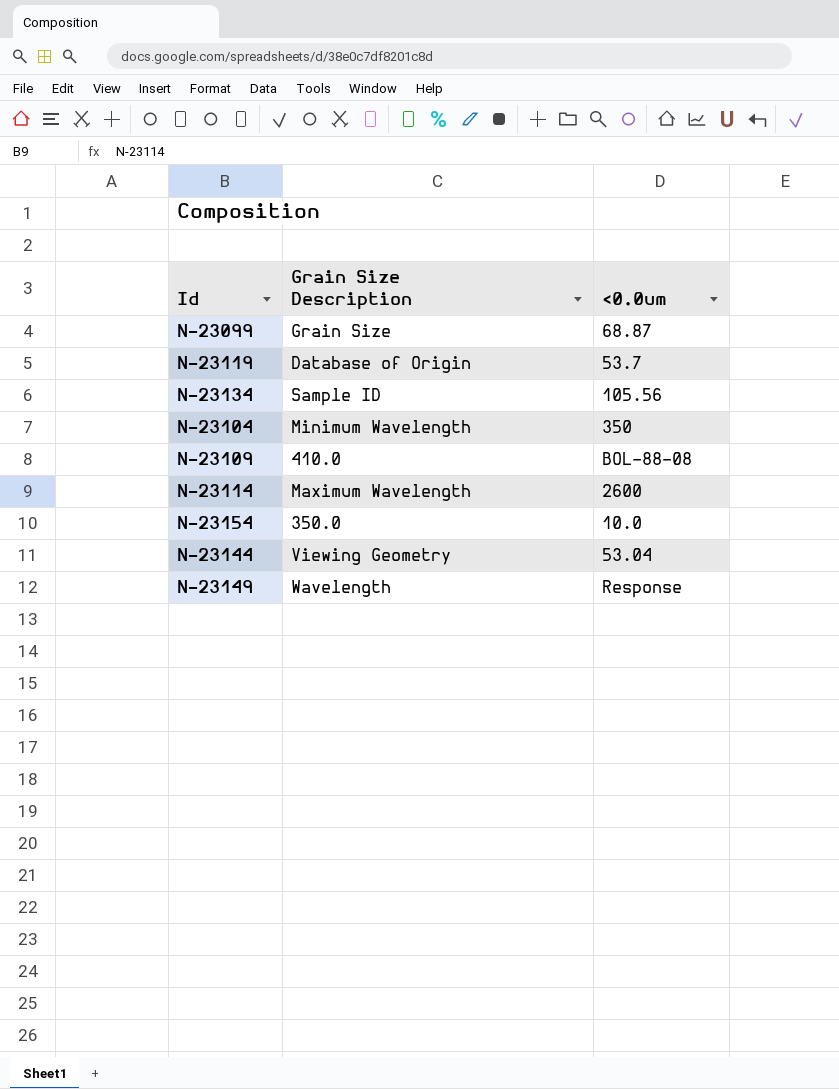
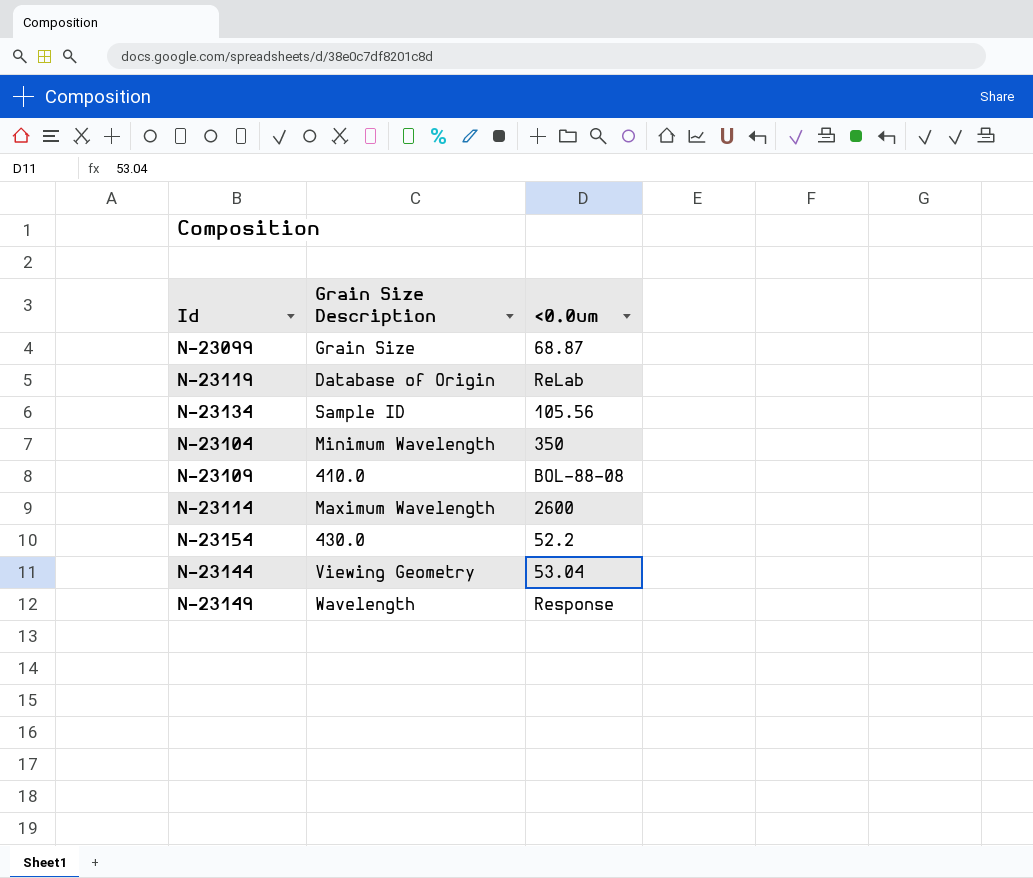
N-23119 | <0.0um: 53.7 -> ReLab
N-23154 | Grain Size Description: 350.0 -> 430.0
N-23154 | <0.0um: 10.0 -> 52.2

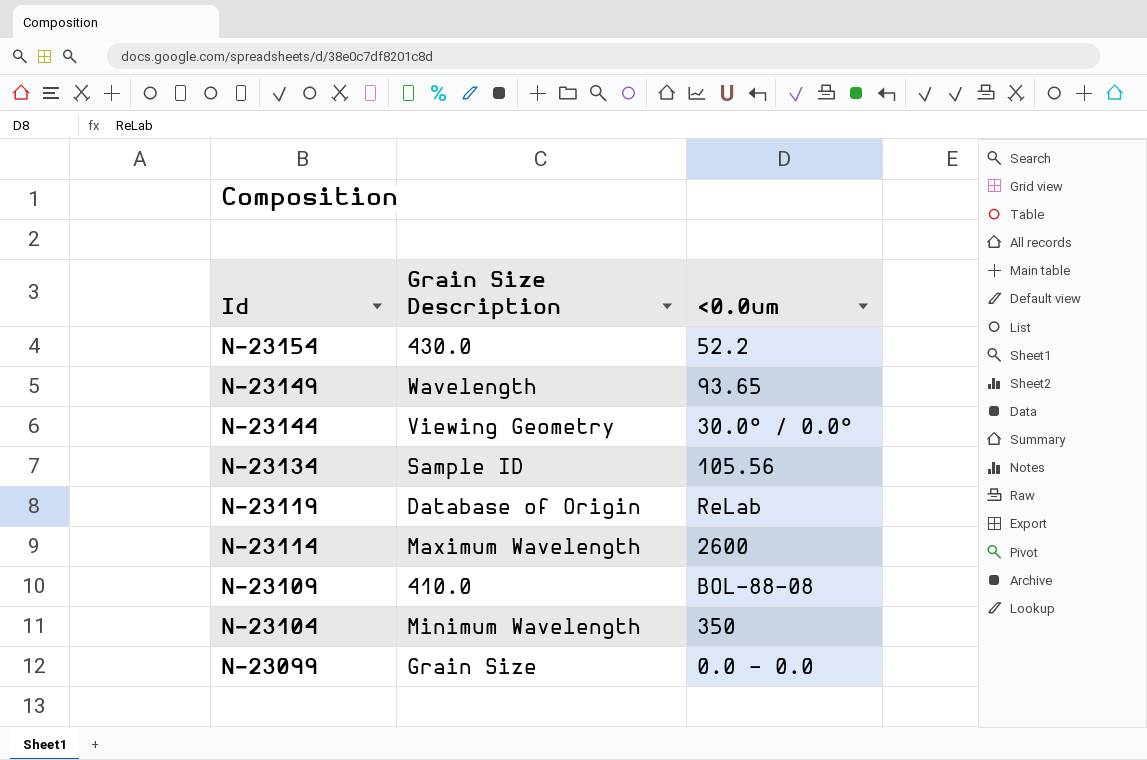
row order: none -> Id descending
N-23149 | <0.0um: Response -> 93.65
N-23144 | <0.0um: 53.04 -> 30.0° / 0.0°
N-23099 | <0.0um: 68.87 -> 0.0 - 0.0

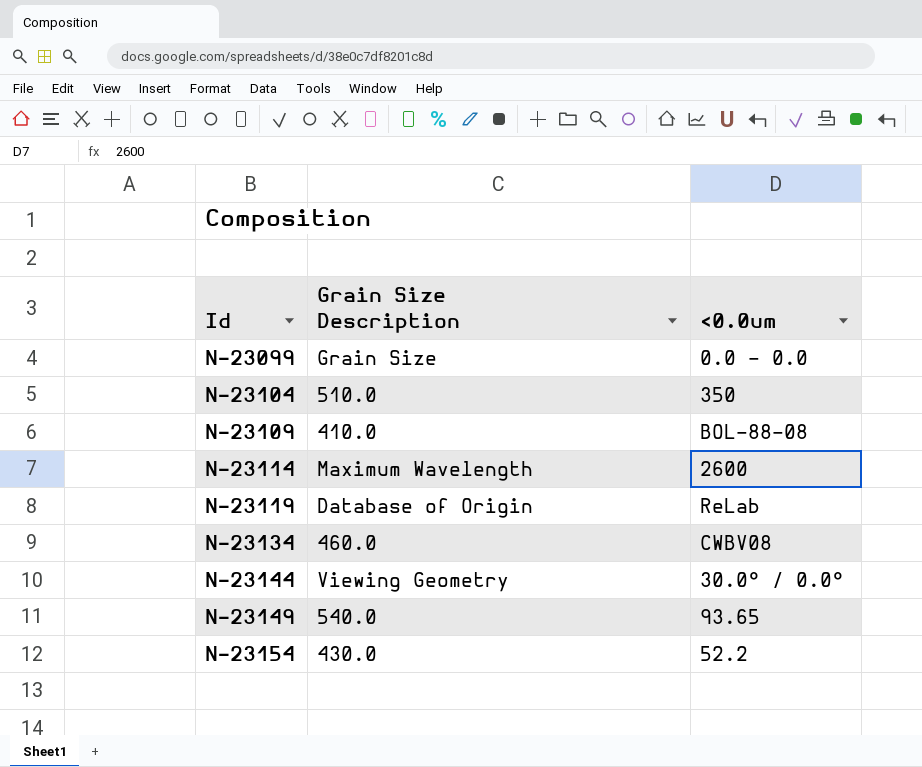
row order: Id descending -> Id ascending
N-23104 | Grain Size Description: Minimum Wavelength -> 510.0
N-23134 | Grain Size Description: Sample ID -> 460.0
N-23134 | <0.0um: 105.56 -> CWBV08
N-23149 | Grain Size Description: Wavelength -> 540.0

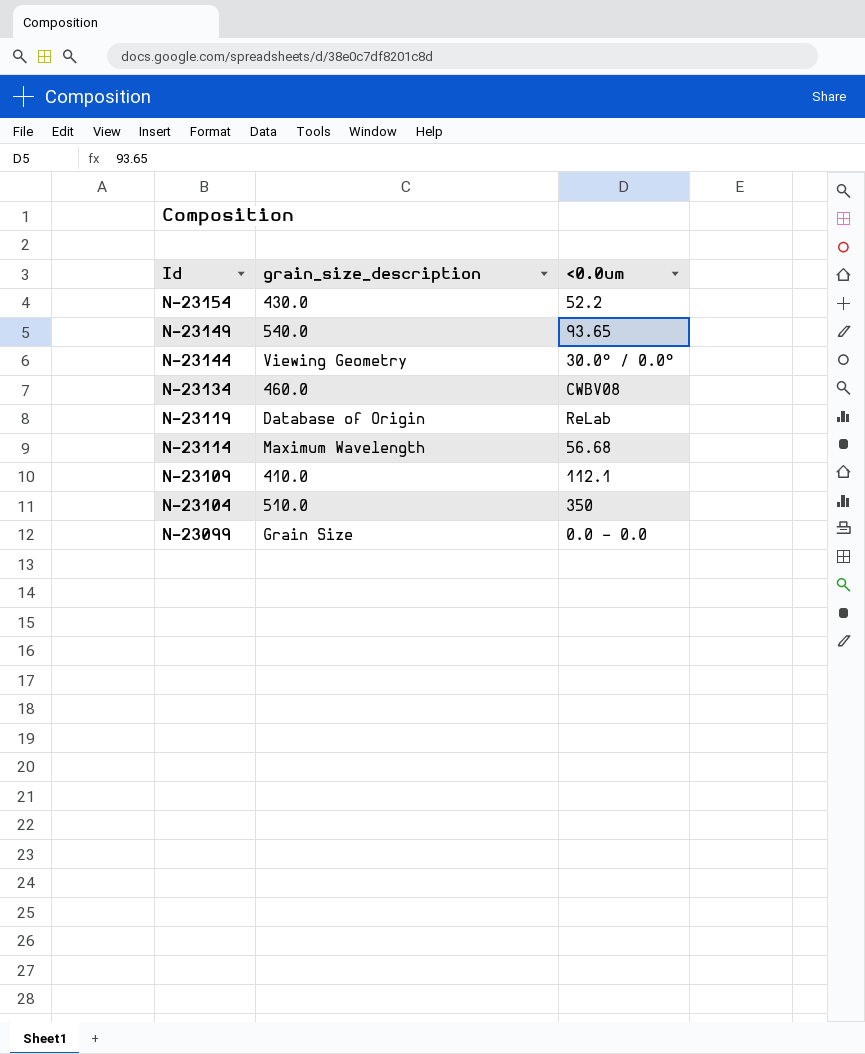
row order: Id ascending -> Id descending
column name: Grain Size Description -> grain_size_description
N-23114 | <0.0um: 2600 -> 56.68
N-23109 | <0.0um: BOL-88-08 -> 112.1

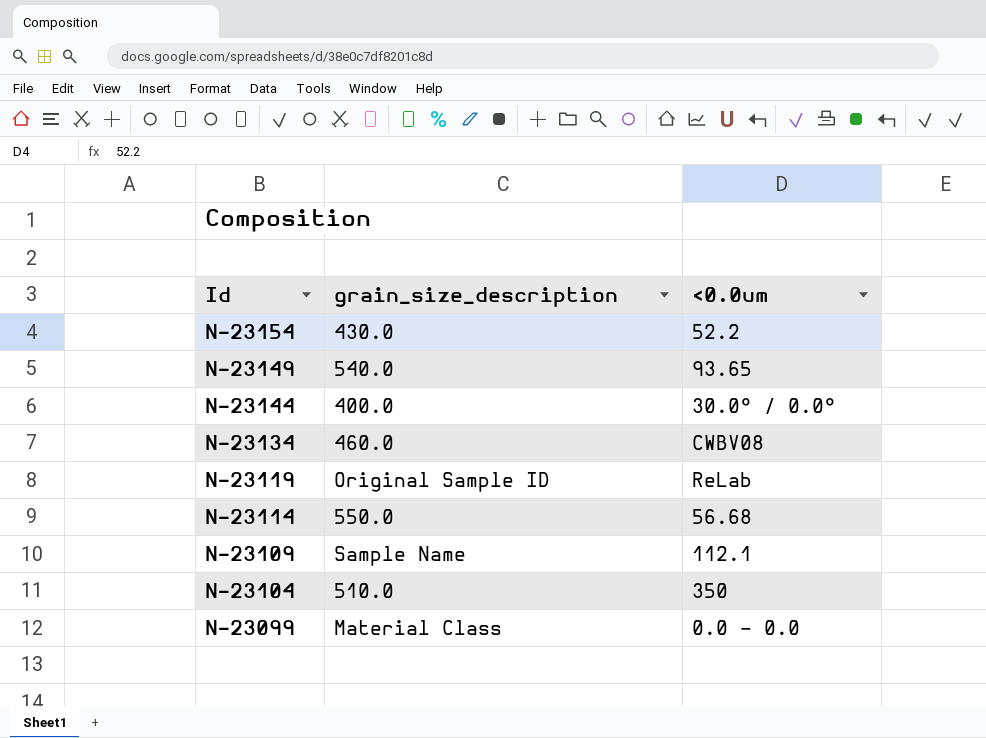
N-23144 | grain_size_description: Viewing Geometry -> 400.0
N-23119 | grain_size_description: Database of Origin -> Original Sample ID
N-23114 | grain_size_description: Maximum Wavelength -> 550.0
N-23109 | grain_size_description: 410.0 -> Sample Name
N-23099 | grain_size_description: Grain Size -> Material Class

